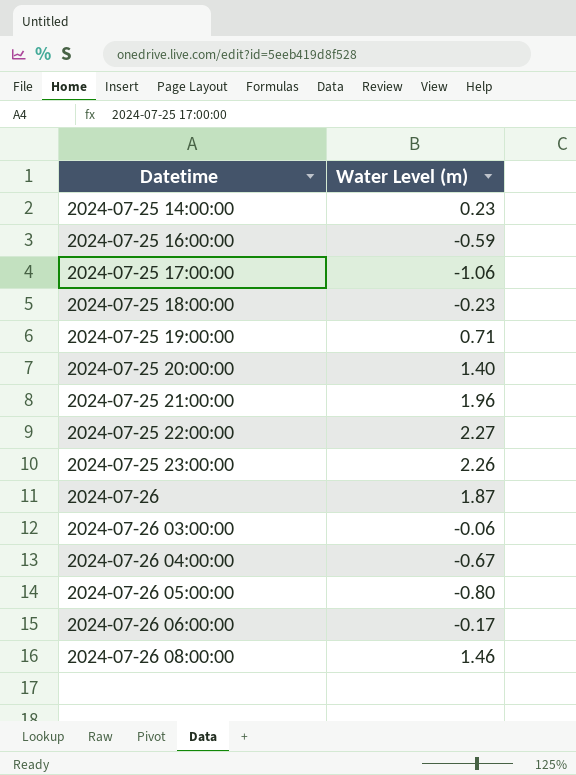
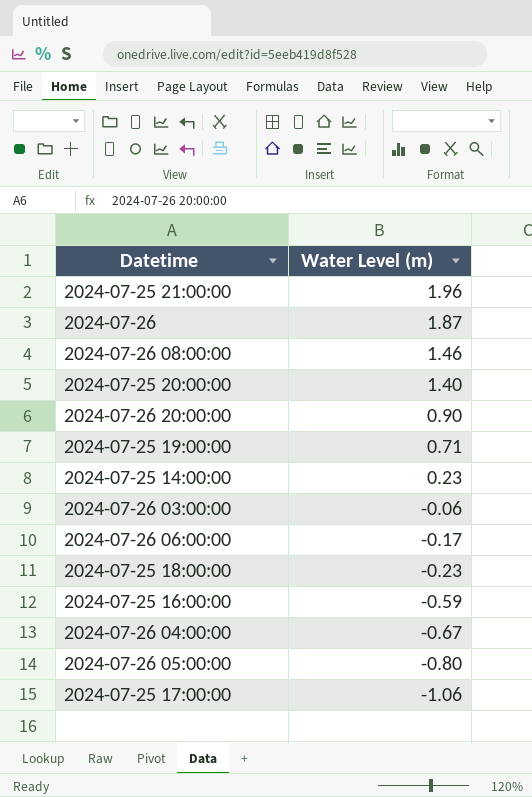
row order: Datetime ascending -> Water Level (m) descending
row 2024-07-25 22:00:00: 2.27 -> none
row 2024-07-25 23:00:00: 2.26 -> none
row 2024-07-26 20:00:00: none -> 0.90

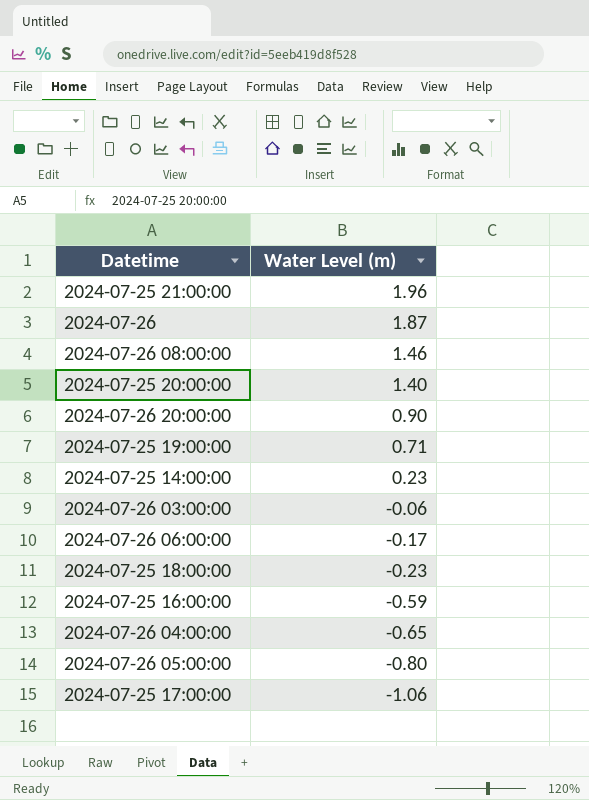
2024-07-26 04:00:00 | Water Level (m): -0.67 -> -0.65

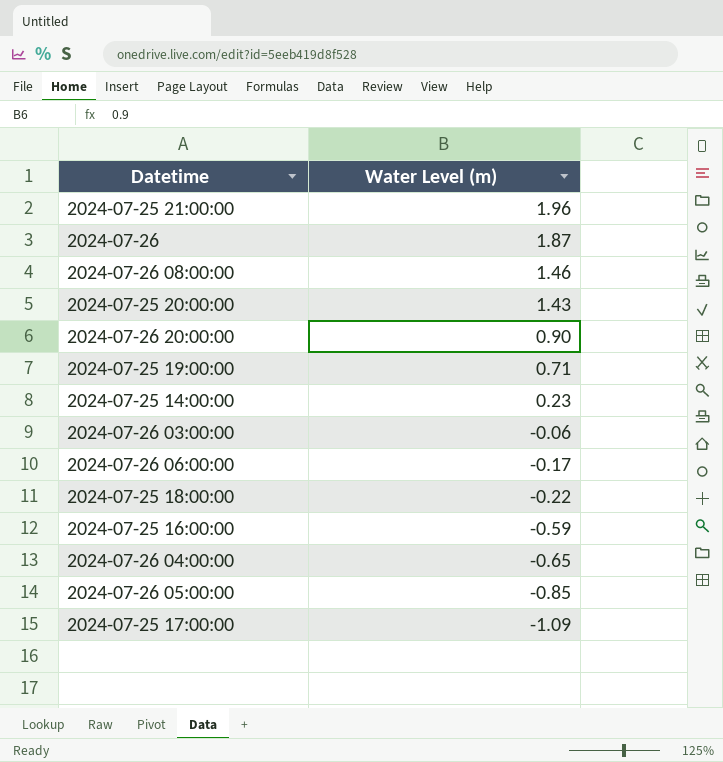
2024-07-25 20:00:00 | Water Level (m): 1.40 -> 1.43
2024-07-25 18:00:00 | Water Level (m): -0.23 -> -0.22
2024-07-26 05:00:00 | Water Level (m): -0.80 -> -0.85
2024-07-25 17:00:00 | Water Level (m): -1.06 -> -1.09

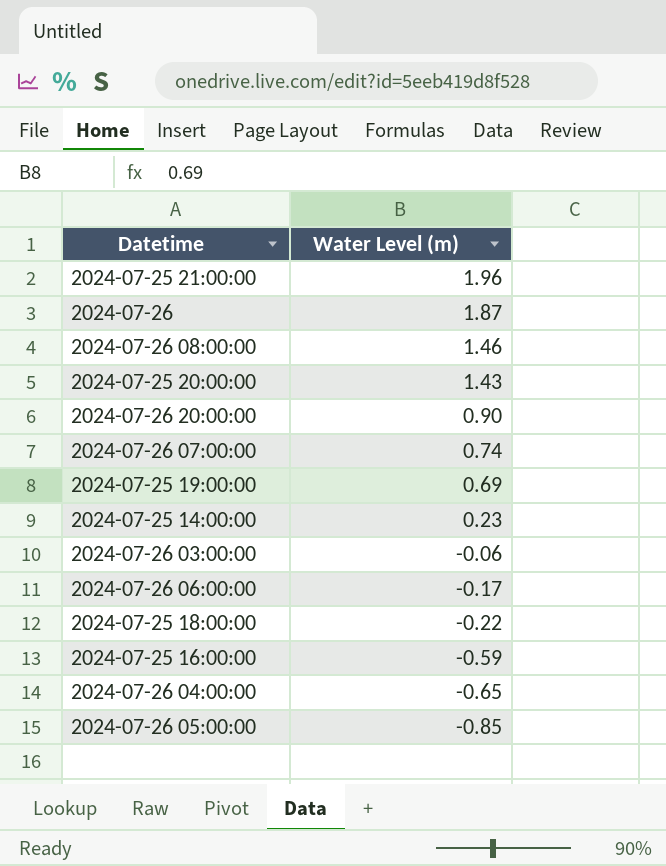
row 2024-07-25 17:00:00: -1.09 -> none
row 2024-07-26 07:00:00: none -> 0.74
2024-07-25 19:00:00 | Water Level (m): 0.71 -> 0.69

